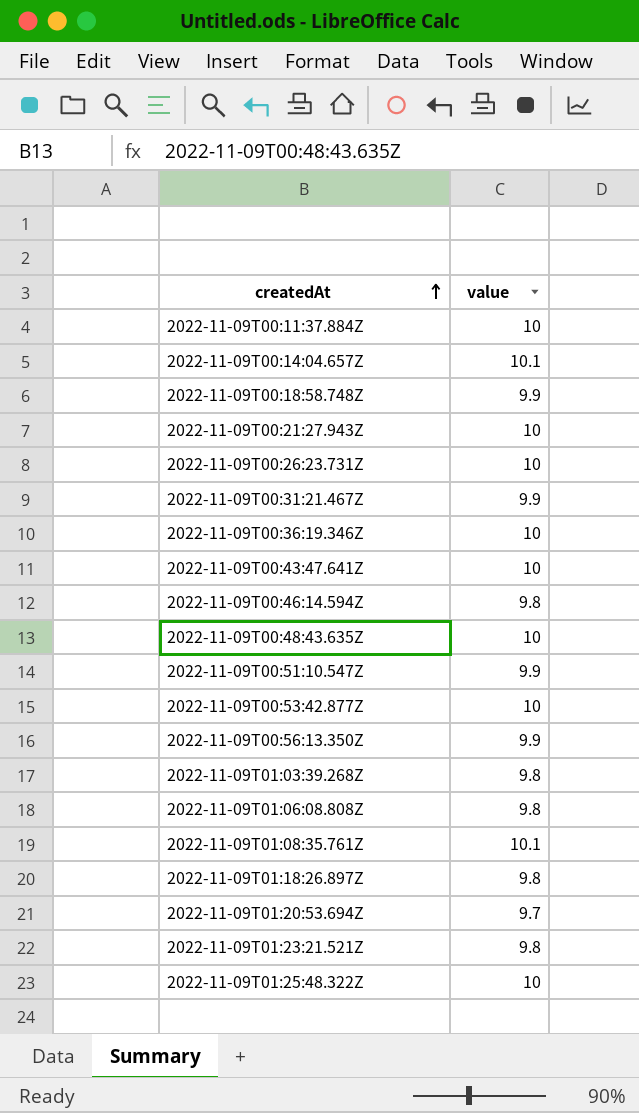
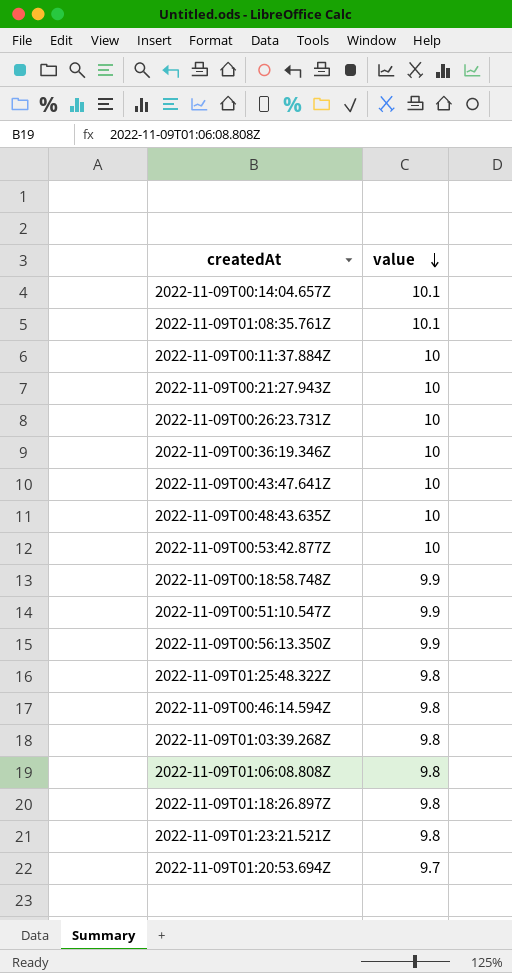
row order: createdAt ascending -> value descending
row 2022-11-09T00:31:21.467Z: 9.9 -> none
2022-11-09T01:25:48.322Z | value: 10 -> 9.8

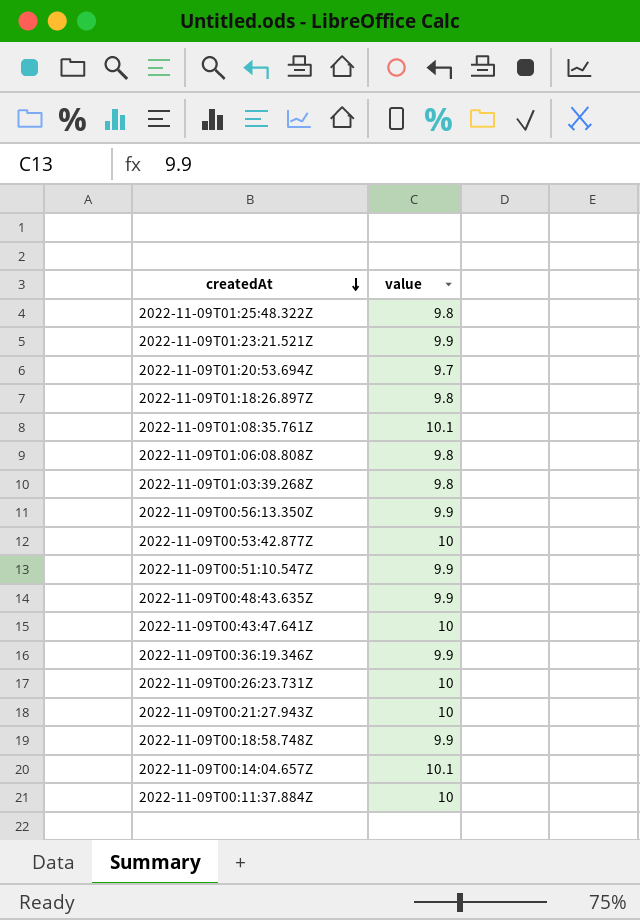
row order: value descending -> createdAt descending
row 2022-11-09T00:46:14.594Z: 9.8 -> none
2022-11-09T01:23:21.521Z | value: 9.8 -> 9.9
2022-11-09T00:48:43.635Z | value: 10 -> 9.9
2022-11-09T00:36:19.346Z | value: 10 -> 9.9

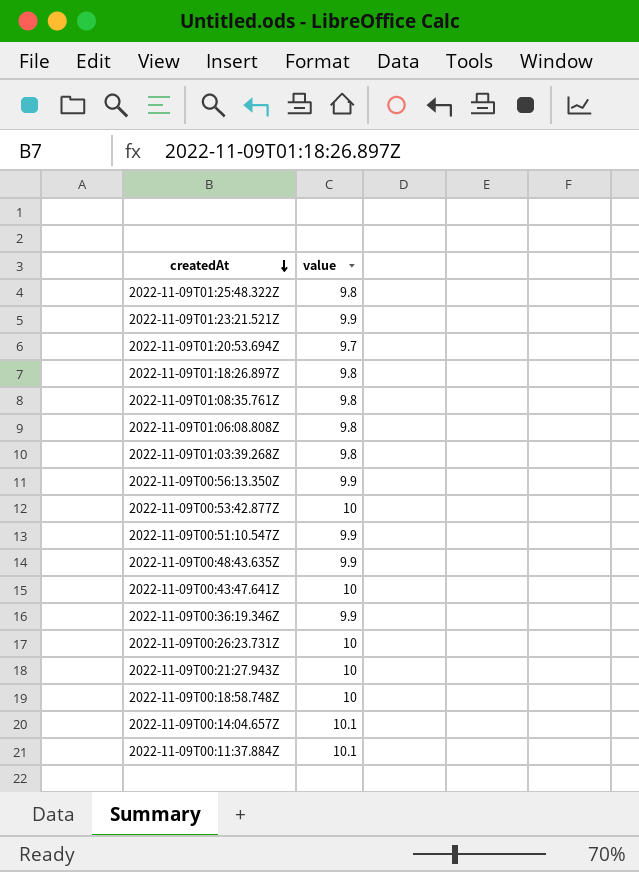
2022-11-09T01:08:35.761Z | value: 10.1 -> 9.8
2022-11-09T00:18:58.748Z | value: 9.9 -> 10
2022-11-09T00:11:37.884Z | value: 10 -> 10.1

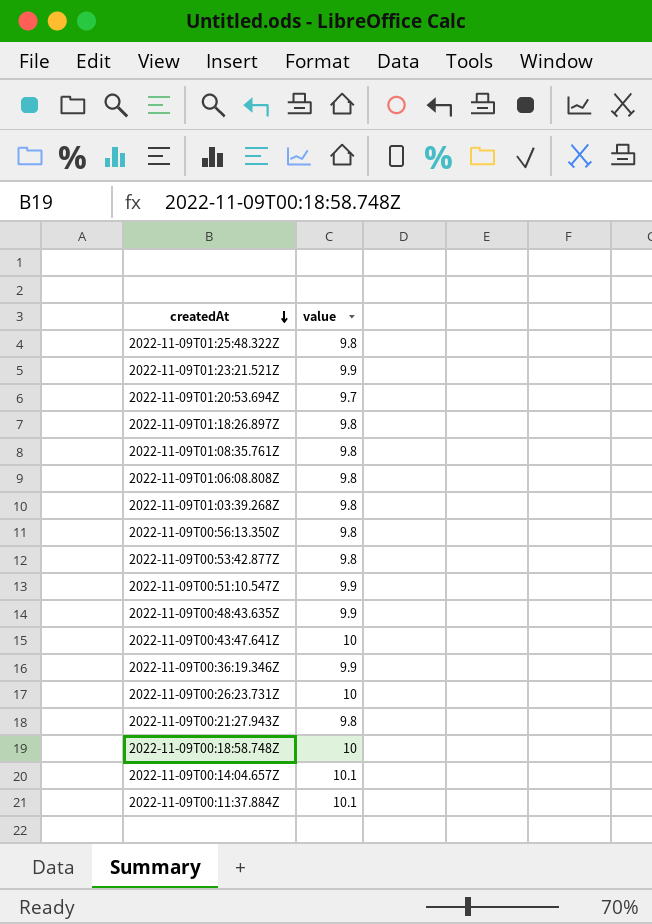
2022-11-09T00:56:13.350Z | value: 9.9 -> 9.8
2022-11-09T00:53:42.877Z | value: 10 -> 9.8
2022-11-09T00:21:27.943Z | value: 10 -> 9.8

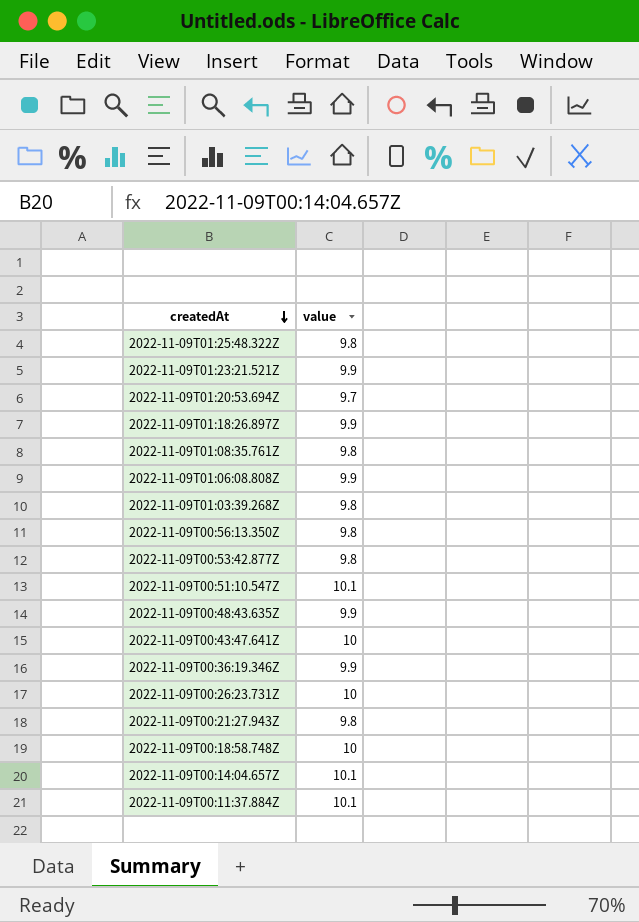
2022-11-09T01:18:26.897Z | value: 9.8 -> 9.9
2022-11-09T01:06:08.808Z | value: 9.8 -> 9.9
2022-11-09T00:51:10.547Z | value: 9.9 -> 10.1

